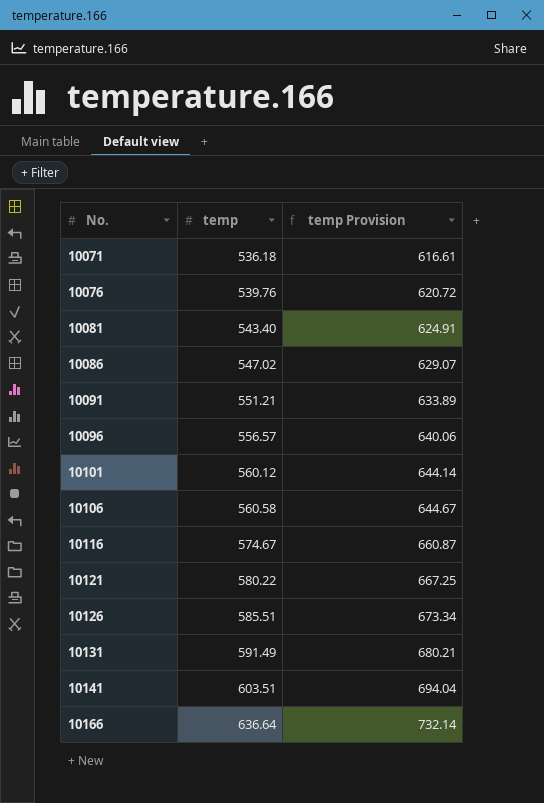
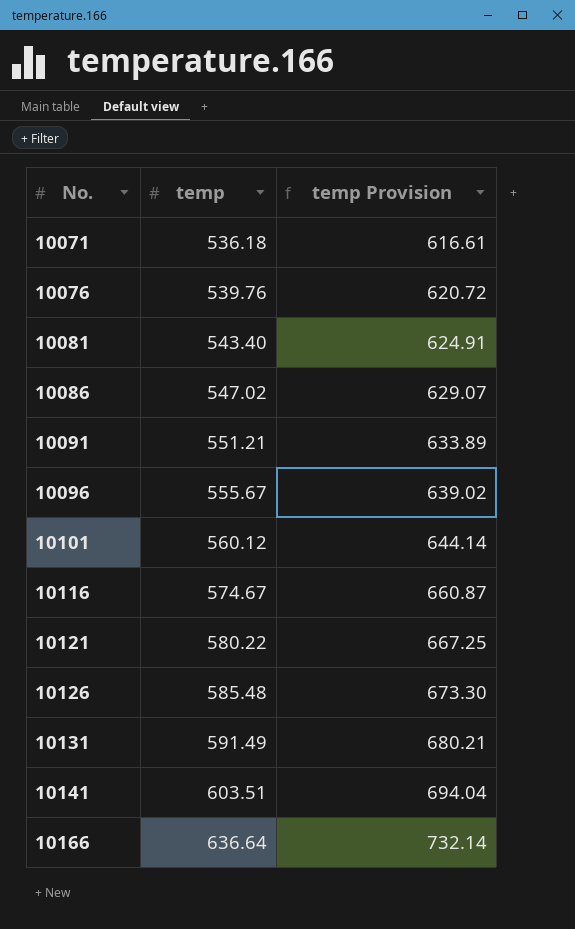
row 10106: 560.58 | 644.67 -> none
10096 | temp: 556.57 -> 555.67
10096 | temp Provision: 640.06 -> 639.02
10126 | temp: 585.51 -> 585.48
10126 | temp Provision: 673.34 -> 673.30

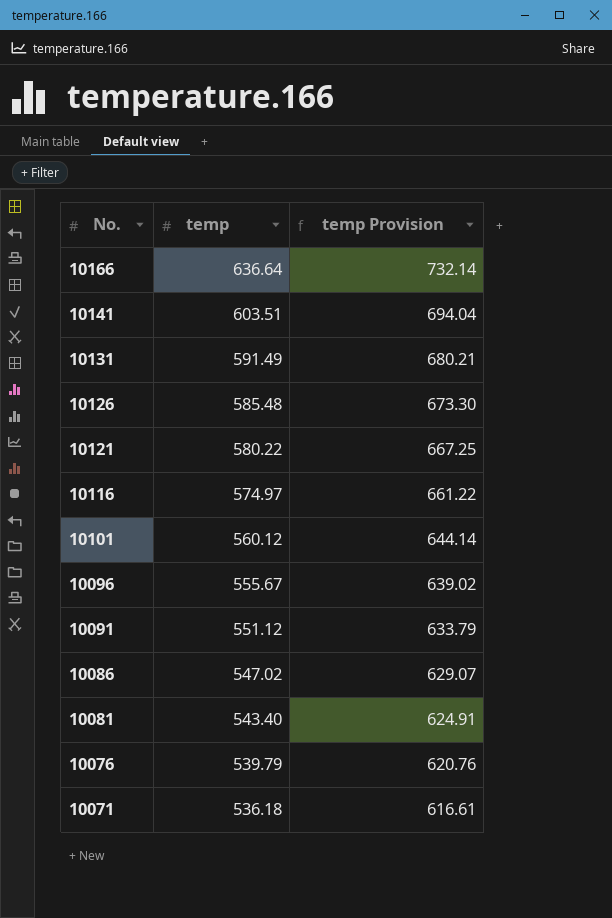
row order: No. ascending -> No. descending
10116 | temp: 574.67 -> 574.97
10116 | temp Provision: 660.87 -> 661.22
10091 | temp: 551.21 -> 551.12
10091 | temp Provision: 633.89 -> 633.79
10076 | temp: 539.76 -> 539.79
10076 | temp Provision: 620.72 -> 620.76

